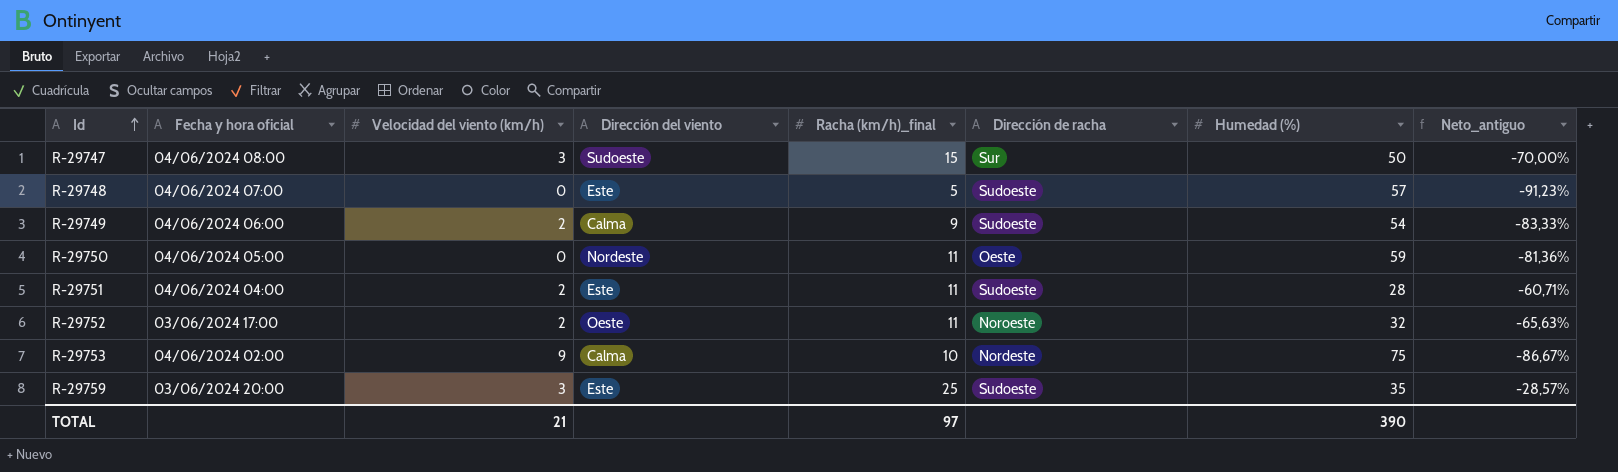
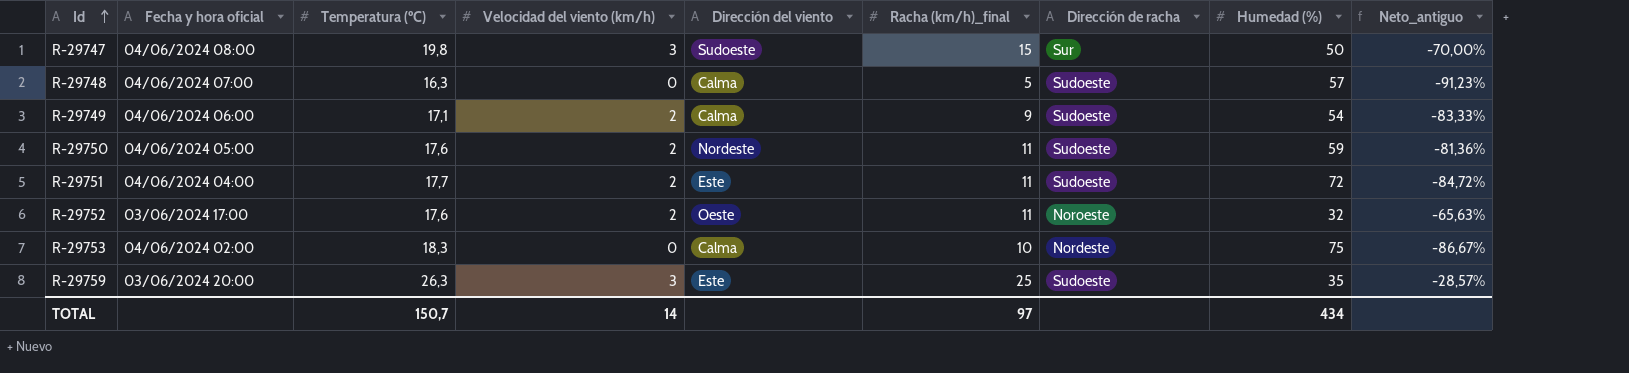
column Temperatura (ºC) | position: none -> 3
R-29748 | Dirección del viento: Este -> Calma
R-29750 | Velocidad del viento (km/h): 0 -> 2
R-29750 | Dirección de racha: Oeste -> Sudoeste
R-29751 | Humedad (%): 28 -> 72
R-29751 | Neto_antiguo: -60,71% -> -84,72%
R-29753 | Velocidad del viento (km/h): 9 -> 0
TOTAL | Velocidad del viento (km/h): 21 -> 14
TOTAL | Humedad (%): 390 -> 434

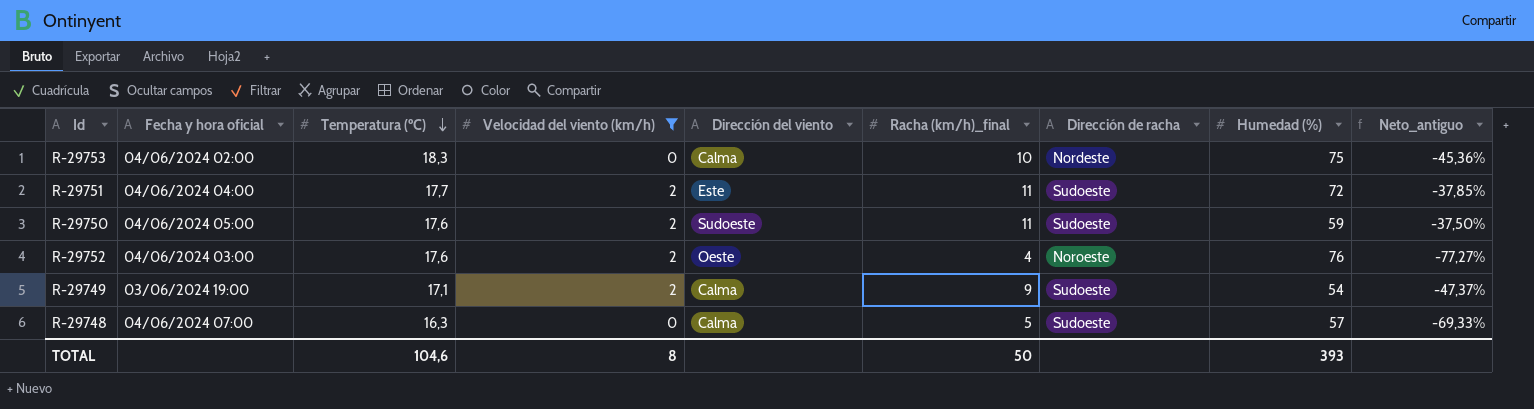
filter: none -> Velocidad del viento (km/h) != 3
row order: Id ascending -> Temperatura (ºC) descending
column Neto_antiguo | formula: ([Racha (km/h)_final] - [Humedad (%)]) / [Humedad (%)] -> ([Racha (km/h)_final] - [Temperatura (ºC)]) / [Temperatura (ºC)]
R-29750 | Dirección del viento: Nordeste -> Sudoeste
R-29752 | Fecha y hora oficial: 03/06/2024 17:00 -> 04/06/2024 03:00
R-29752 | Racha (km/h)_final: 11 -> 4
R-29752 | Humedad (%): 32 -> 76
R-29749 | Fecha y hora oficial: 04/06/2024 06:00 -> 03/06/2024 19:00
TOTAL | Temperatura (ºC): 150,7 -> 104,6
TOTAL | Velocidad del viento (km/h): 14 -> 8
TOTAL | Racha (km/h)_final: 97 -> 50
TOTAL | Humedad (%): 434 -> 393

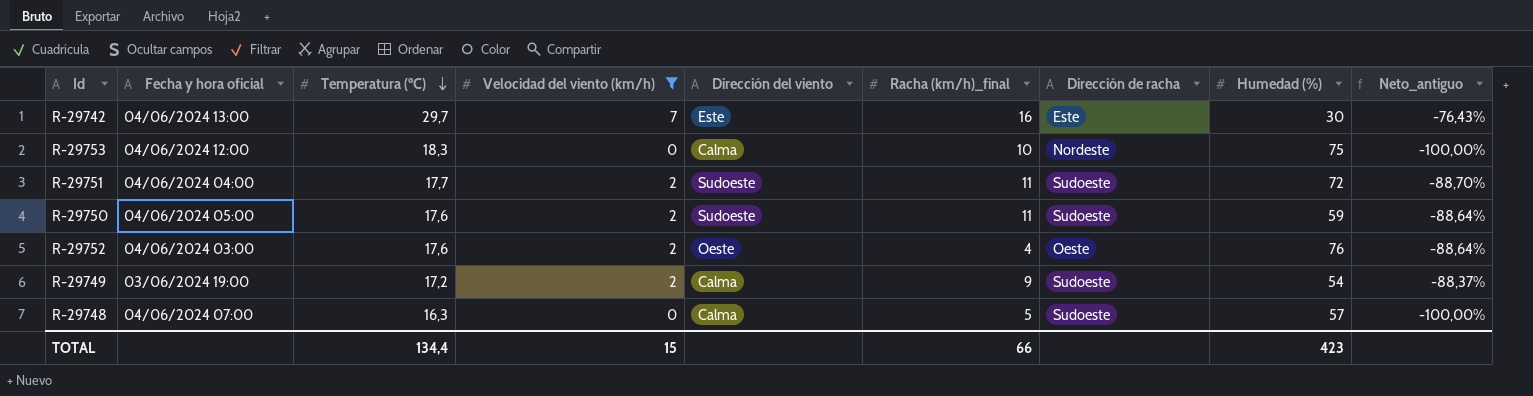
column Neto_antiguo | formula: ([Racha (km/h)_final] - [Temperatura (ºC)]) / [Temperatura (ºC)] -> ([Velocidad del viento (km/h)] - [Temperatura (ºC)]) / [Temperatura (ºC)]
row R-29742: none -> 04/06/2024 13:00 | 29,7 | 7 | Este | 16 | Este | 30 | -76,43%
R-29753 | Fecha y hora oficial: 04/06/2024 02:00 -> 04/06/2024 12:00
R-29751 | Dirección del viento: Este -> Sudoeste
R-29752 | Dirección de racha: Noroeste -> Oeste
R-29749 | Temperatura (ºC): 17,1 -> 17,2
TOTAL | Temperatura (ºC): 104,6 -> 134,4
TOTAL | Velocidad del viento (km/h): 8 -> 15
TOTAL | Racha (km/h)_final: 50 -> 66
TOTAL | Humedad (%): 393 -> 423

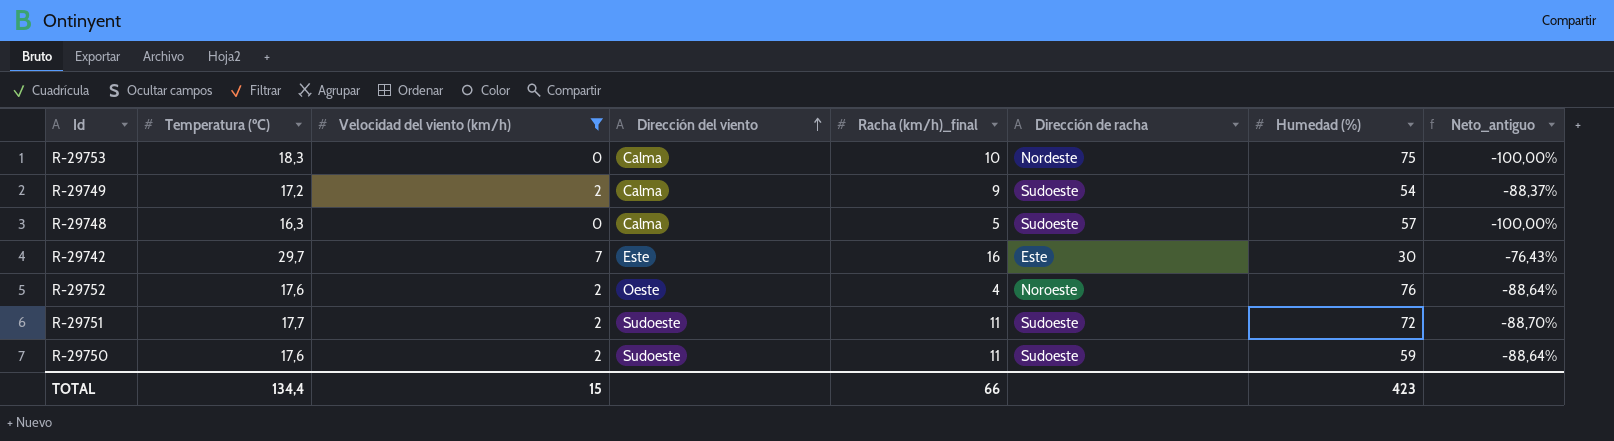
row order: Temperatura (ºC) descending -> Dirección del viento ascending
column Fecha y hora oficial | position: 2 -> none
R-29752 | Dirección de racha: Oeste -> Noroeste

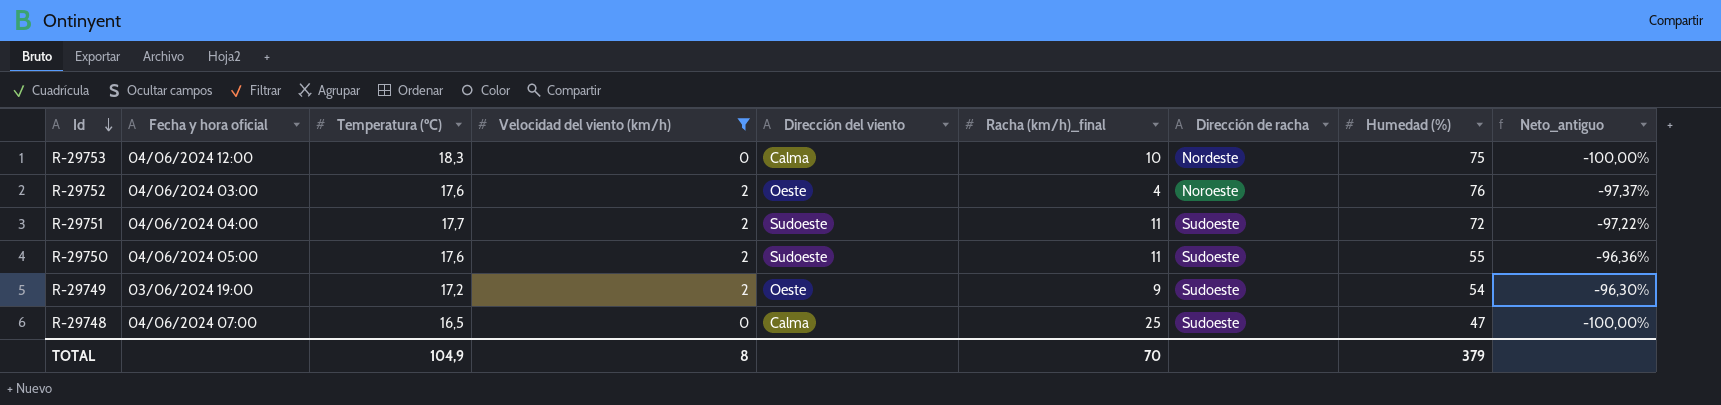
row order: Dirección del viento ascending -> Id descending
column Fecha y hora oficial | position: none -> 2
column Neto_antiguo | formula: ([Velocidad del viento (km/h)] - [Temperatura (ºC)]) / [Temperatura (ºC)] -> ([Velocidad del viento (km/h)] - [Humedad (%)]) / [Humedad (%)]
row R-29742: 29,7 | 7 | Este | 16 | Este | 30 | -76,43% -> none
R-29750 | Humedad (%): 59 -> 55
R-29749 | Dirección del viento: Calma -> Oeste
R-29748 | Temperatura (ºC): 16,3 -> 16,5
R-29748 | Racha (km/h)_final: 5 -> 25
R-29748 | Humedad (%): 57 -> 47
TOTAL | Temperatura (ºC): 134,4 -> 104,9
TOTAL | Velocidad del viento (km/h): 15 -> 8
TOTAL | Racha (km/h)_final: 66 -> 70
TOTAL | Humedad (%): 423 -> 379

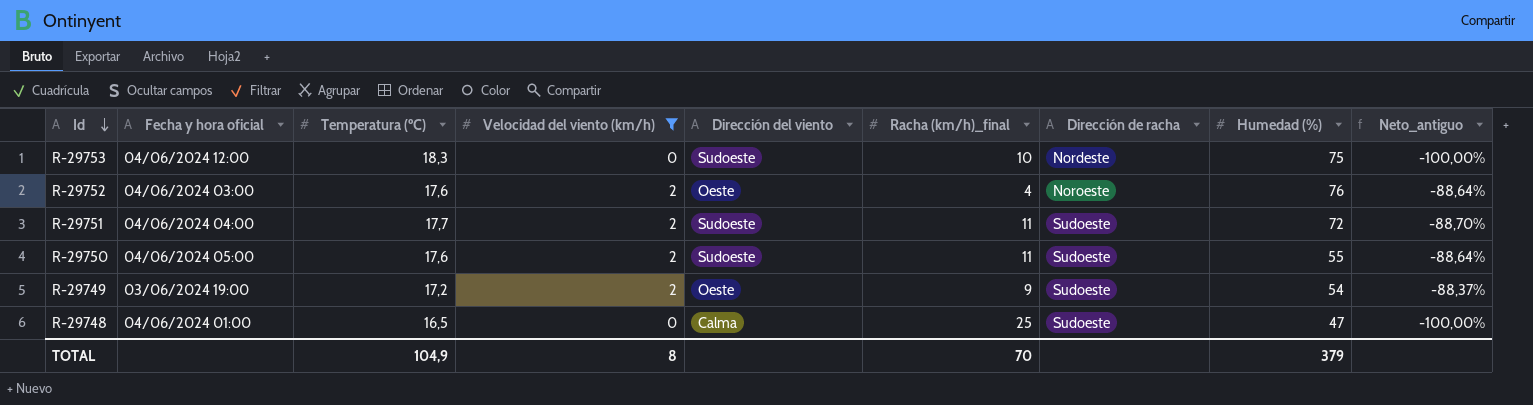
column Neto_antiguo | formula: ([Velocidad del viento (km/h)] - [Humedad (%)]) / [Humedad (%)] -> ([Velocidad del viento (km/h)] - [Temperatura (ºC)]) / [Temperatura (ºC)]
R-29753 | Dirección del viento: Calma -> Sudoeste
R-29748 | Fecha y hora oficial: 04/06/2024 07:00 -> 04/06/2024 01:00

